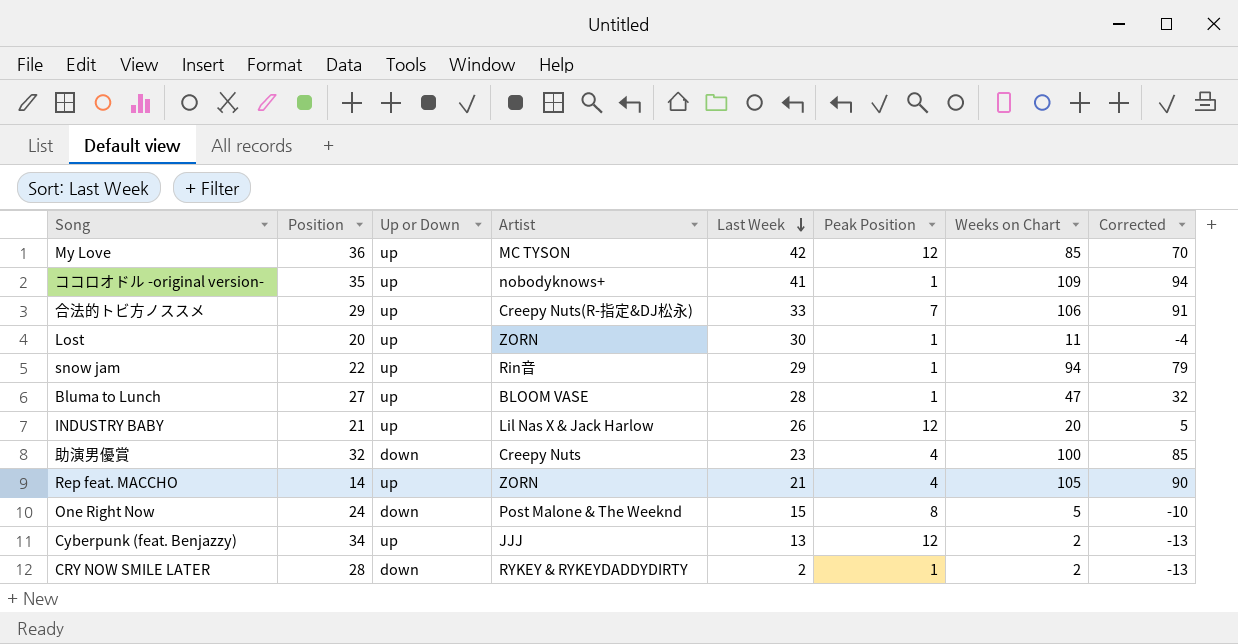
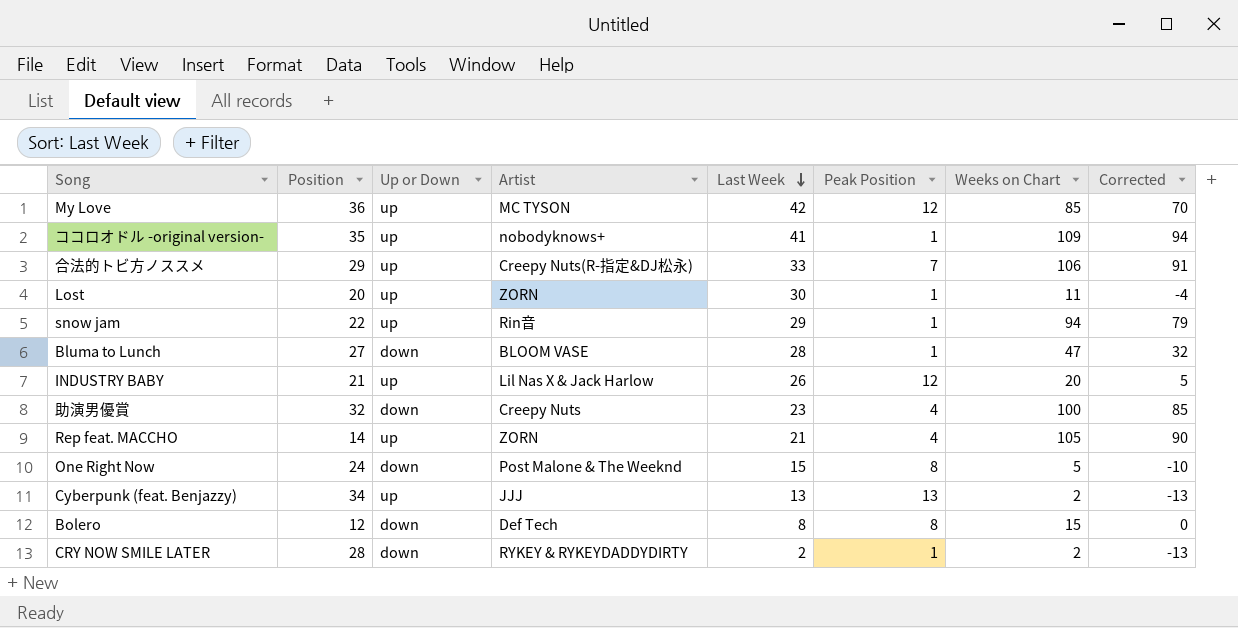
Bluma to Lunch | Up or Down: up -> down
Cyberpunk (feat. Benjazzy) | Peak Position: 12 -> 13
row Bolero: none -> 12 | down | Def Tech | 8 | 8 | 15 | 0

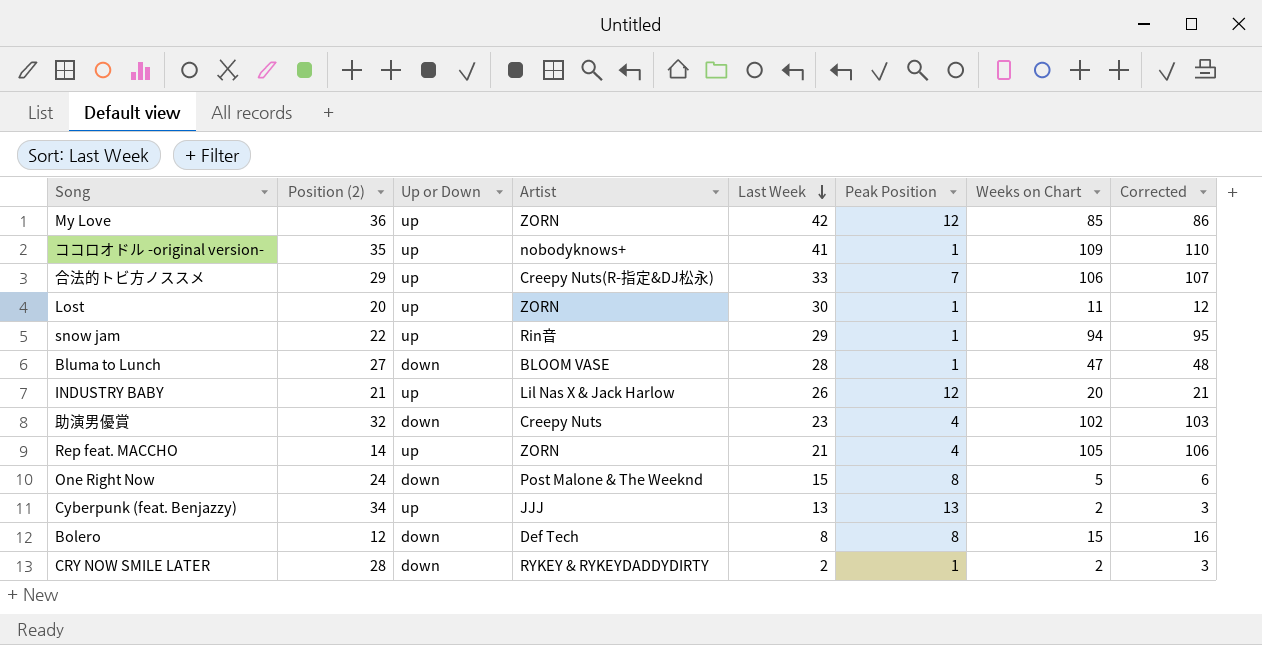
column name: Position -> Position (2)
column Corrected | formula: [Weeks on Chart] - 15 -> [Weeks on Chart] + 1
My Love | Artist: MC TYSON -> ZORN
助演男優賞 | Weeks on Chart: 100 -> 102

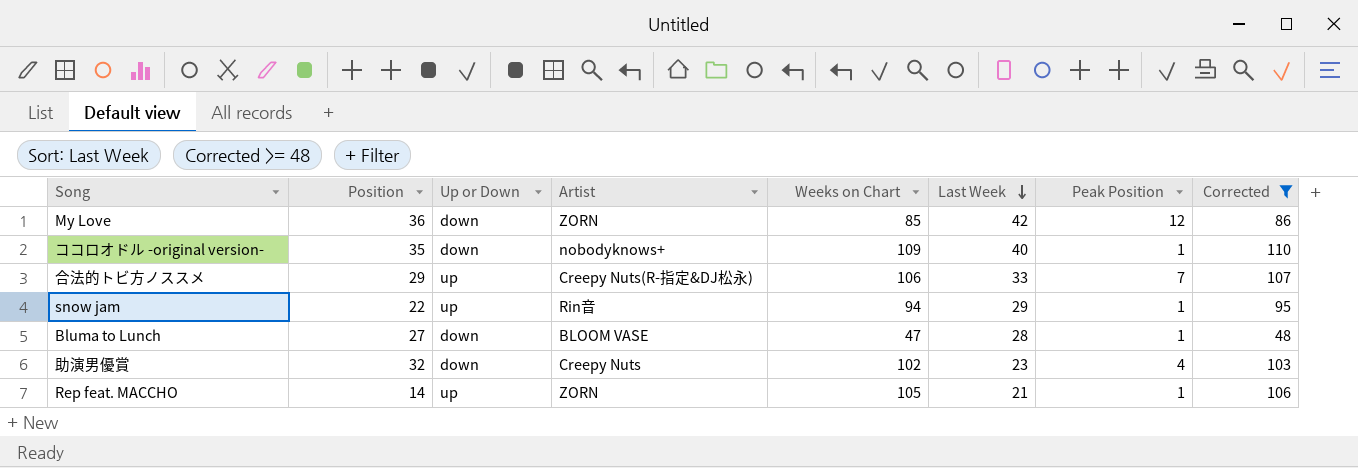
filter: none -> Corrected >= 48
column name: Position (2) -> Position
column Weeks on Chart | position: 7 -> 5
My Love | Up or Down: up -> down
ココロオドル -original version- | Up or Down: up -> down
ココロオドル -original version- | Last Week: 41 -> 40
Rep feat. MACCHO | Peak Position: 4 -> 1

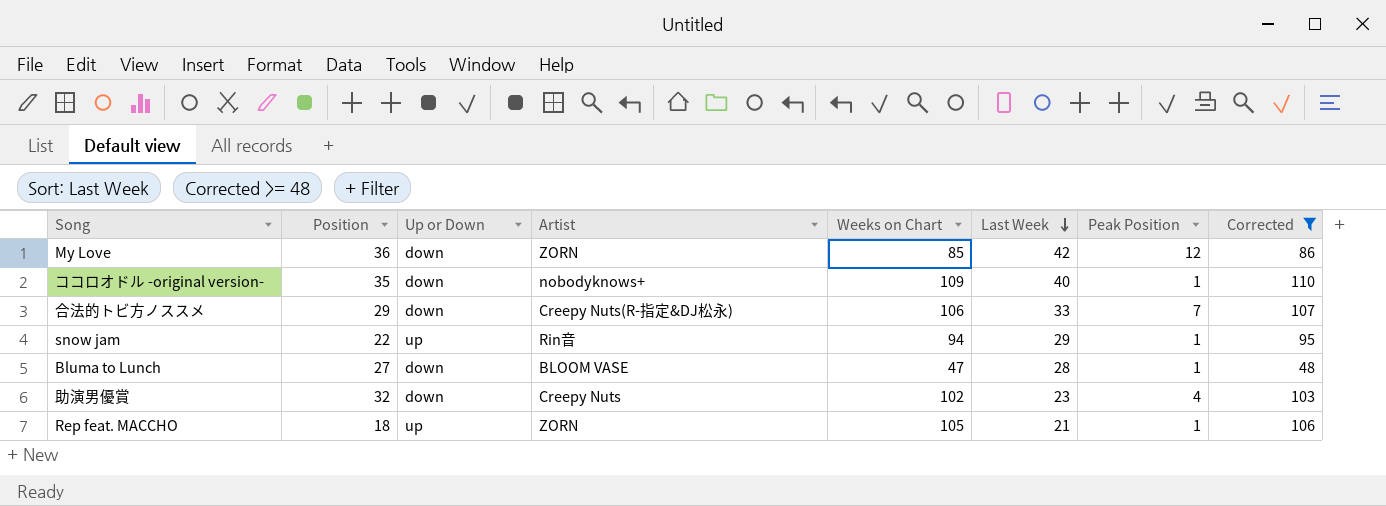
合法的トビ方ノススメ | Up or Down: up -> down
Rep feat. MACCHO | Position: 14 -> 18

